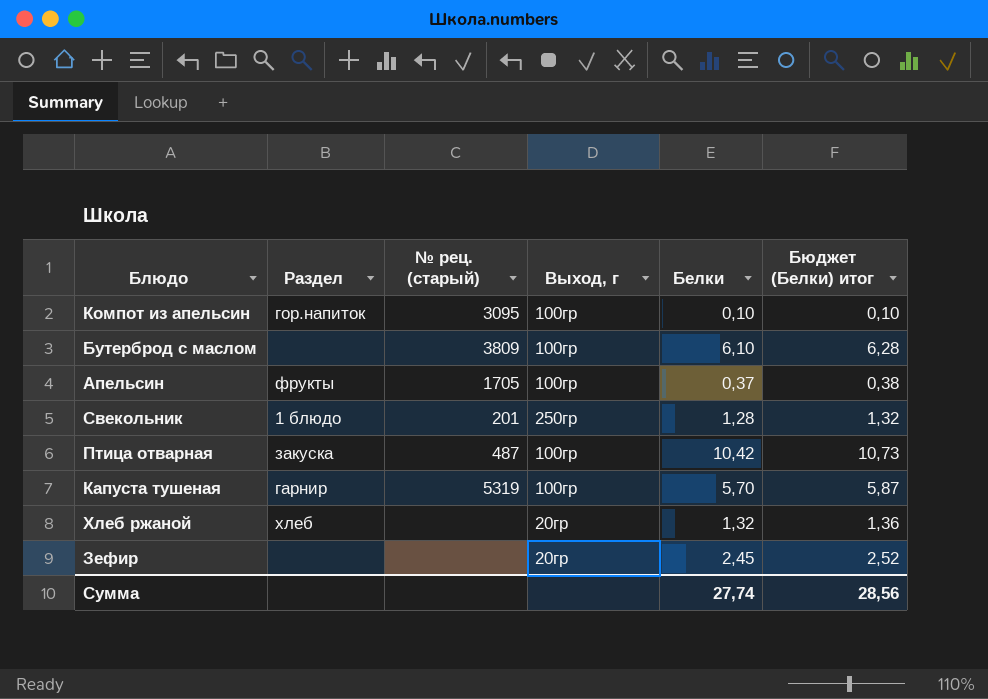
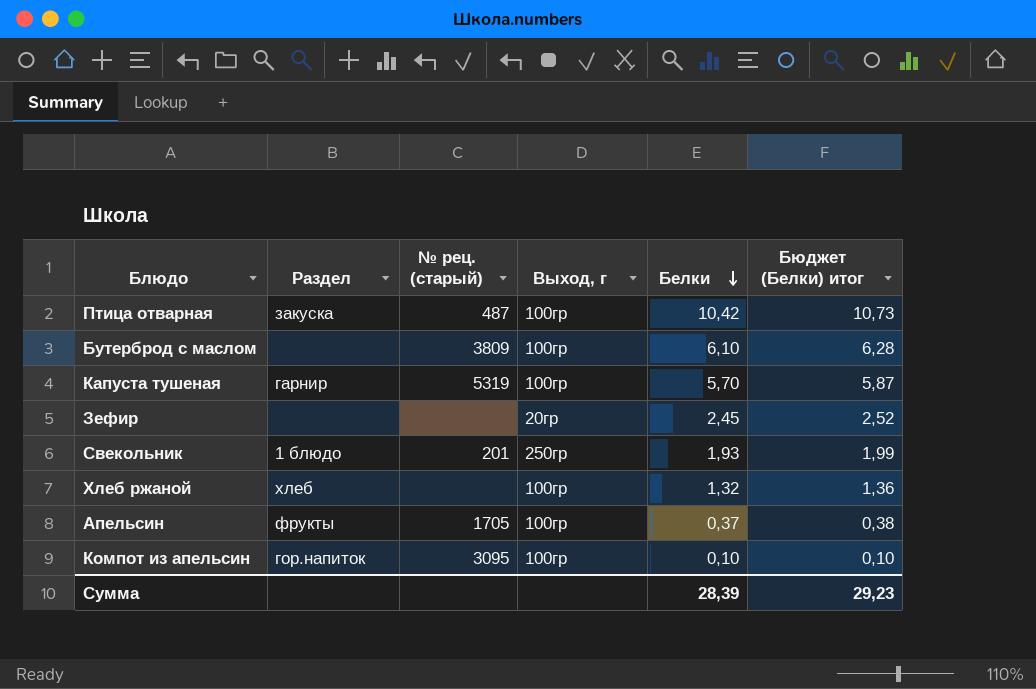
row order: none -> Белки descending
Свекольник | Белки: 1,28 -> 1,93
Свекольник | Бюджет (Белки) итог: 1,32 -> 1,99
Хлеб ржаной | Выход, г: 20гр -> 100гр
Сумма | Белки: 27,74 -> 28,39
Сумма | Бюджет (Белки) итог: 28,56 -> 29,23

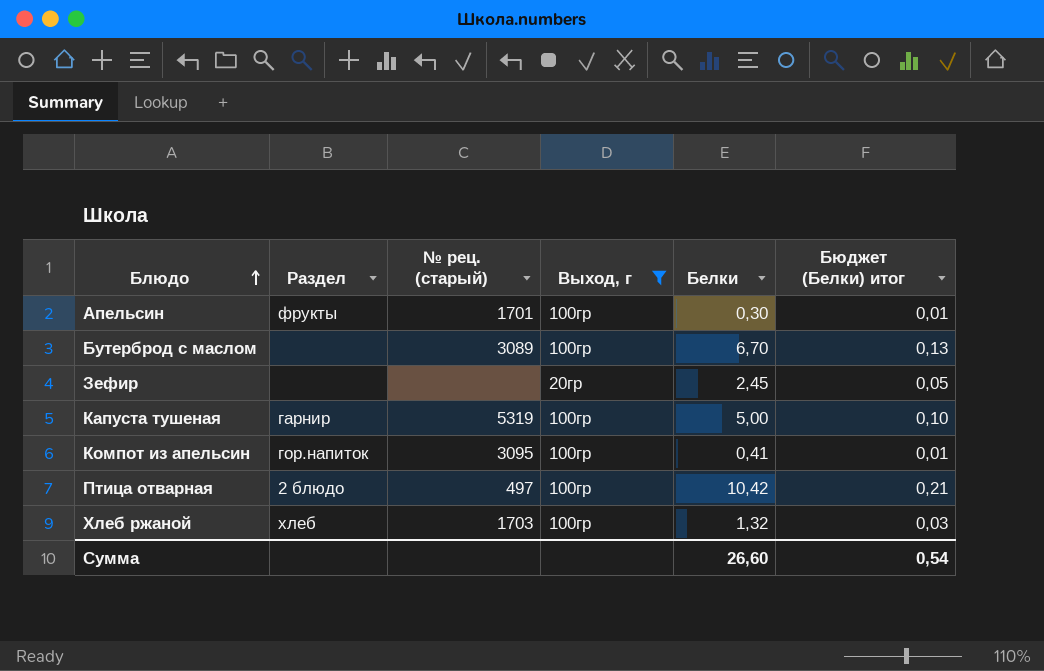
filter: none -> Выход, г != 250гр
row order: Белки descending -> Блюдо ascending
column Бюджет (Белки) итог | formula: [Белки] * 1,03 -> [Белки] * 0,02
Апельсин | № рец. (старый): 1705 -> 1701
Апельсин | Белки: 0,37 -> 0,30
Бутерброд с маслом | № рец. (старый): 3809 -> 3089
Бутерброд с маслом | Белки: 6,10 -> 6,70
Капуста тушеная | Белки: 5,70 -> 5,00
Компот из апельсин | Белки: 0,10 -> 0,41
Птица отварная | Раздел: закуска -> 2 блюдо
Птица отварная | № рец. (старый): 487 -> 497
Хлеб ржаной | № рец. (старый): none -> 1703
Сумма | Белки: 28,39 -> 26,60
Сумма | Бюджет (Белки) итог: 29,23 -> 0,54

